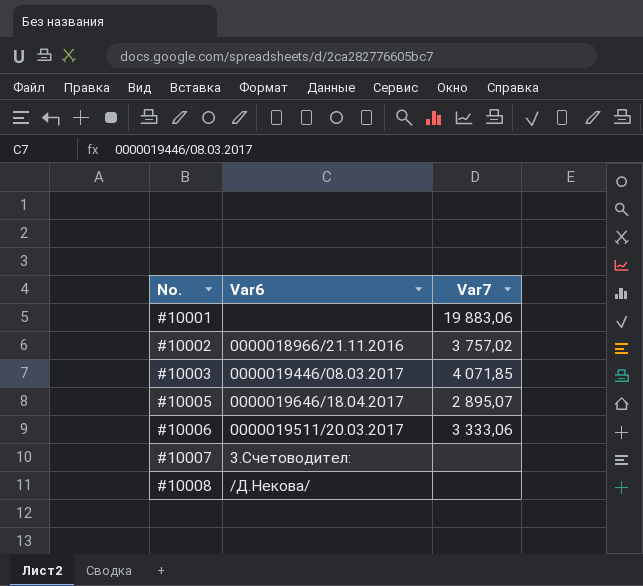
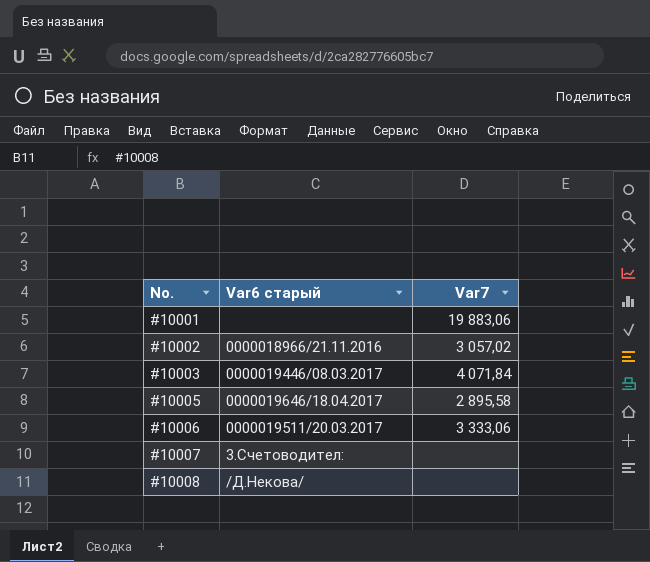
column name: Var6 -> Var6 старый
#10002 | Var7: 3 757,02 -> 3 057,02
#10003 | Var7: 4 071,85 -> 4 071,84
#10005 | Var7: 2 895,07 -> 2 895,58

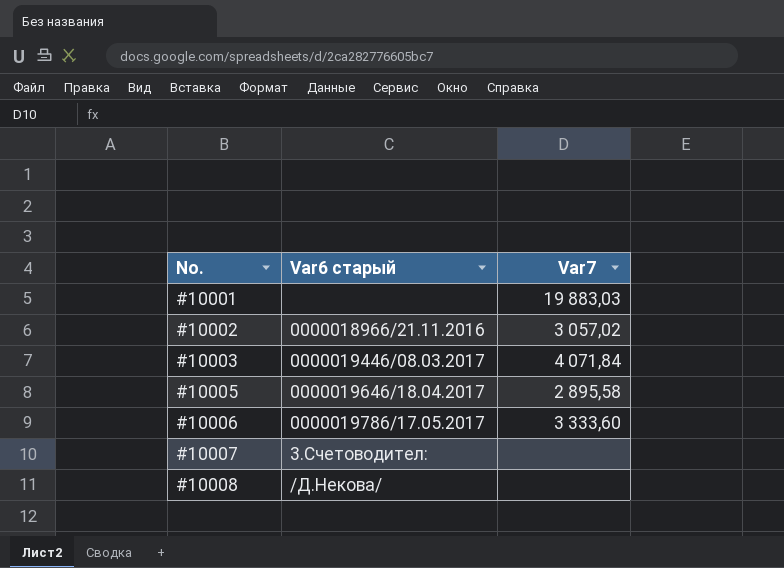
#10001 | Var7: 19 883,06 -> 19 883,03
#10006 | Var6 старый: 0000019511/20.03.2017 -> 0000019786/17.05.2017
#10006 | Var7: 3 333,06 -> 3 333,60

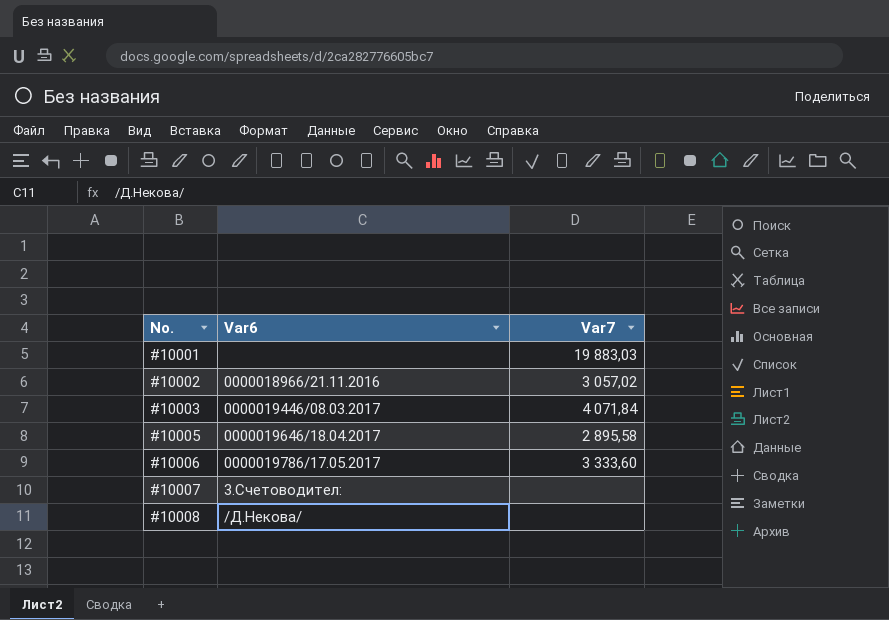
column name: Var6 старый -> Var6

